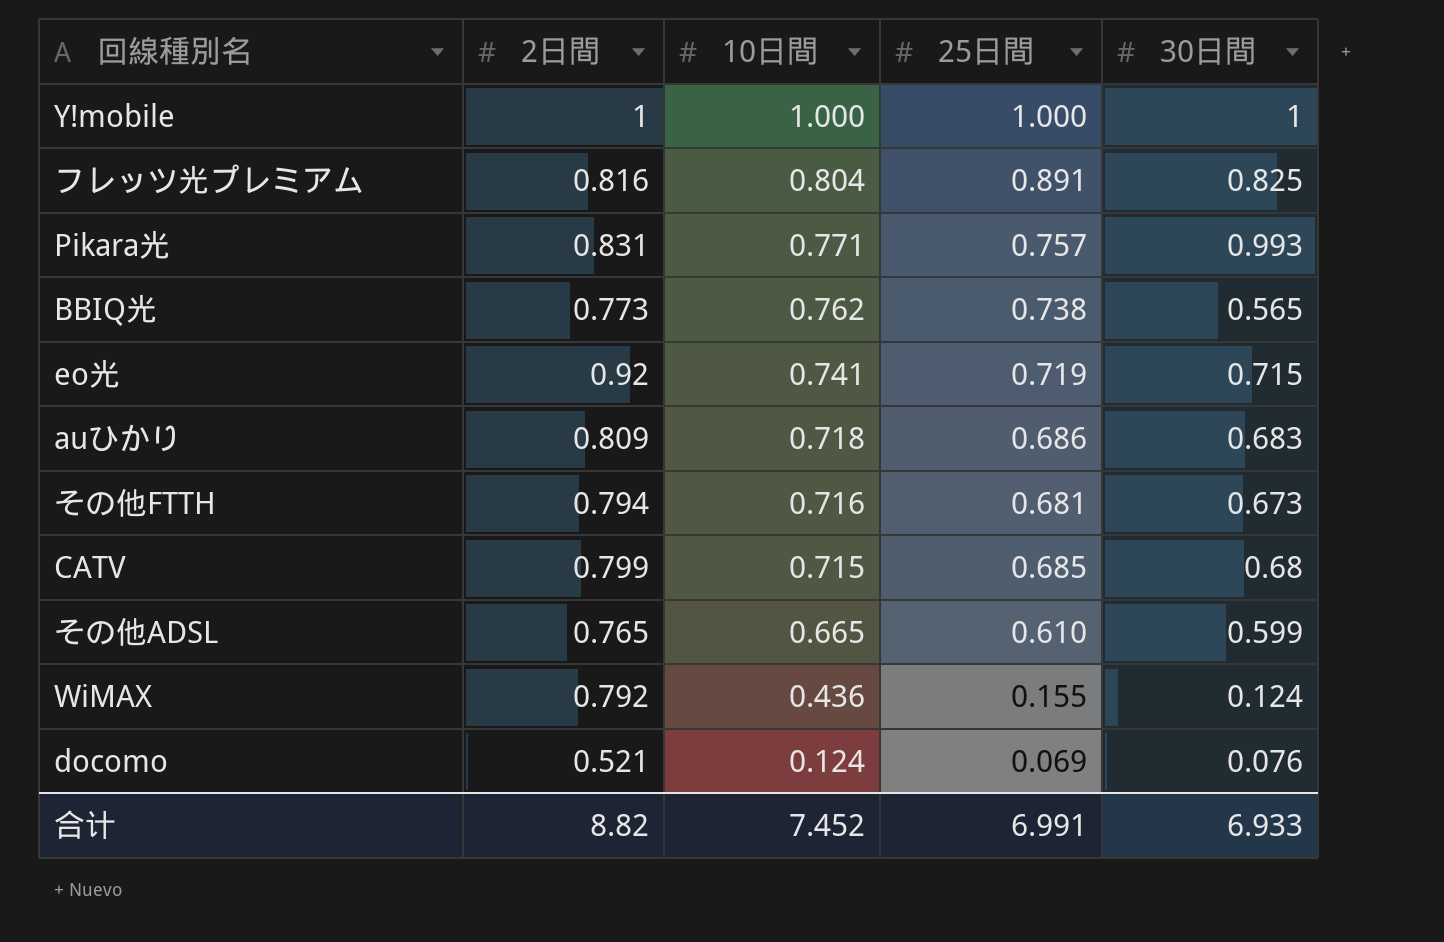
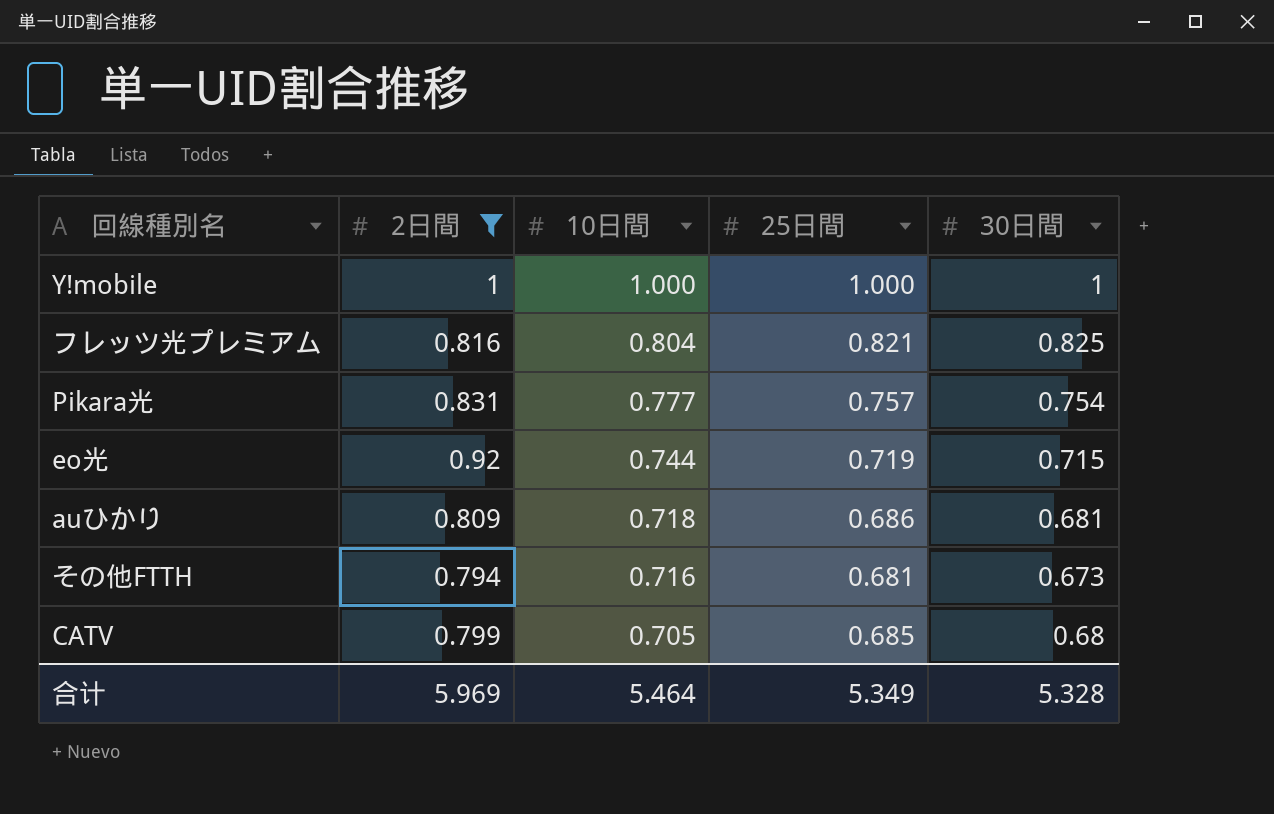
filter: none -> 2日間 >= 0.794
フレッツ光プレミアム | 25日間: 0.891 -> 0.821
Pikara光 | 10日間: 0.771 -> 0.777
Pikara光 | 30日間: 0.993 -> 0.754
eo光 | 10日間: 0.741 -> 0.744
auひかり | 30日間: 0.683 -> 0.681
CATV | 10日間: 0.715 -> 0.705
合计 | 2日間: 8.82 -> 5.969
合计 | 10日間: 7.452 -> 5.464
合计 | 25日間: 6.991 -> 5.349
合计 | 30日間: 6.933 -> 5.328

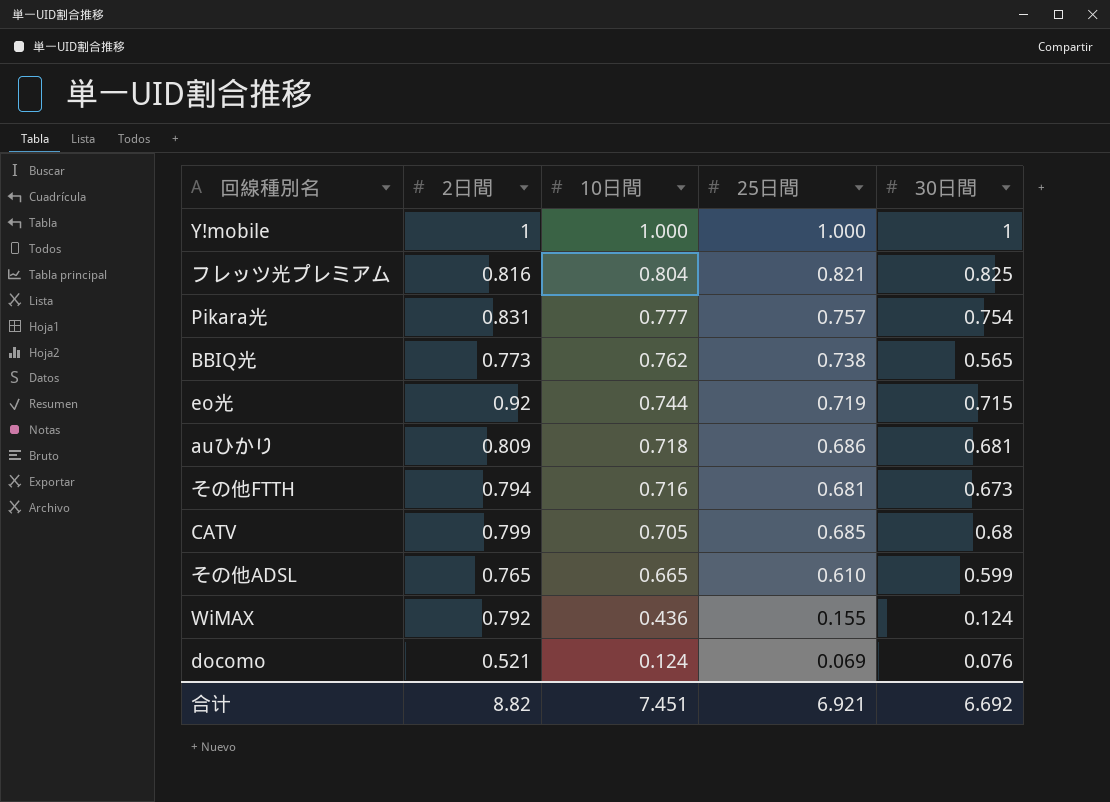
filter: 2日間 >= 0.794 -> none
合计 | 2日間: 5.969 -> 8.82
合计 | 10日間: 5.464 -> 7.451
合计 | 25日間: 5.349 -> 6.921
合计 | 30日間: 5.328 -> 6.692

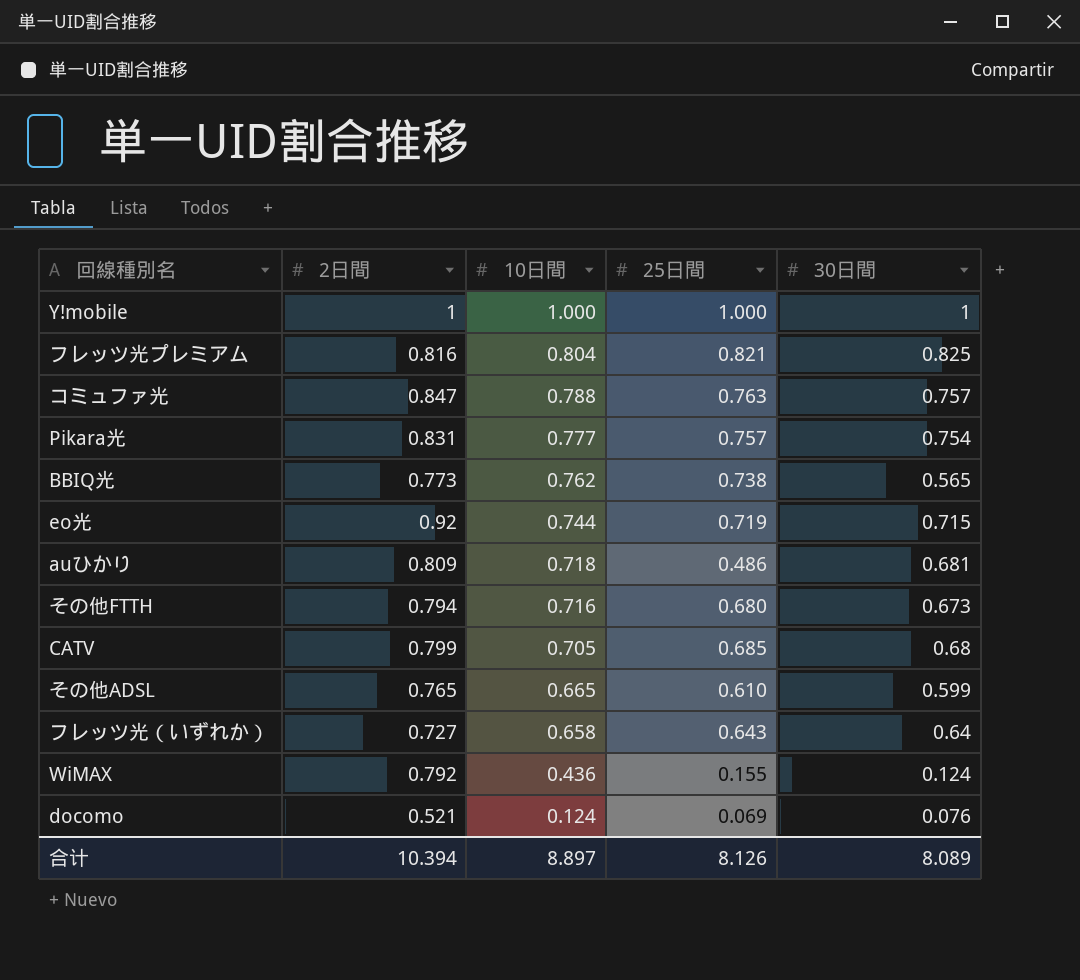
row コミュファ光: none -> 0.847 | 0.788 | 0.763 | 0.757
auひかり | 25日間: 0.686 -> 0.486
その他FTTH | 25日間: 0.681 -> 0.680
row フレッツ光（いずれか）: none -> 0.727 | 0.658 | 0.643 | 0.64
合计 | 2日間: 8.82 -> 10.394
合计 | 10日間: 7.451 -> 8.897
合计 | 25日間: 6.921 -> 8.126
合计 | 30日間: 6.692 -> 8.089

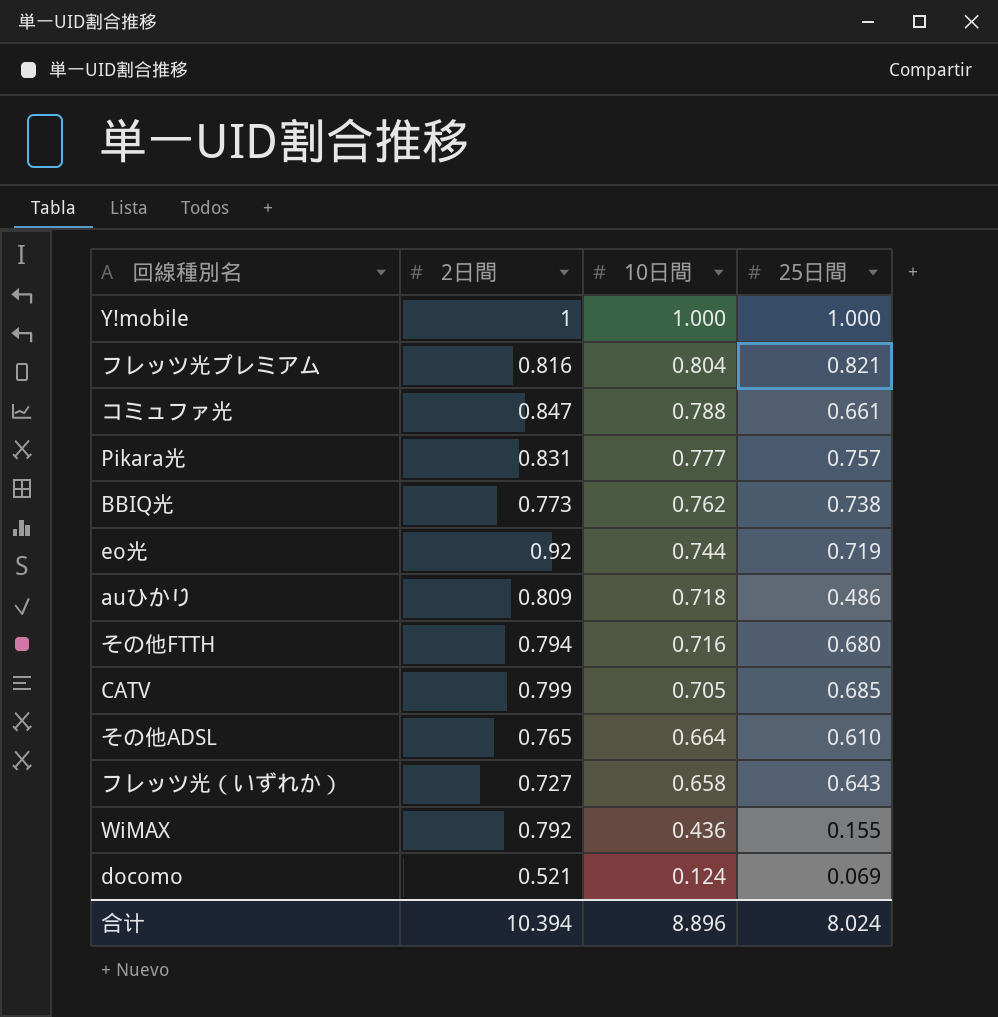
column 30日間 | position: 5 -> none
コミュファ光 | 25日間: 0.763 -> 0.661
その他ADSL | 10日間: 0.665 -> 0.664
合计 | 10日間: 8.897 -> 8.896
合计 | 25日間: 8.126 -> 8.024

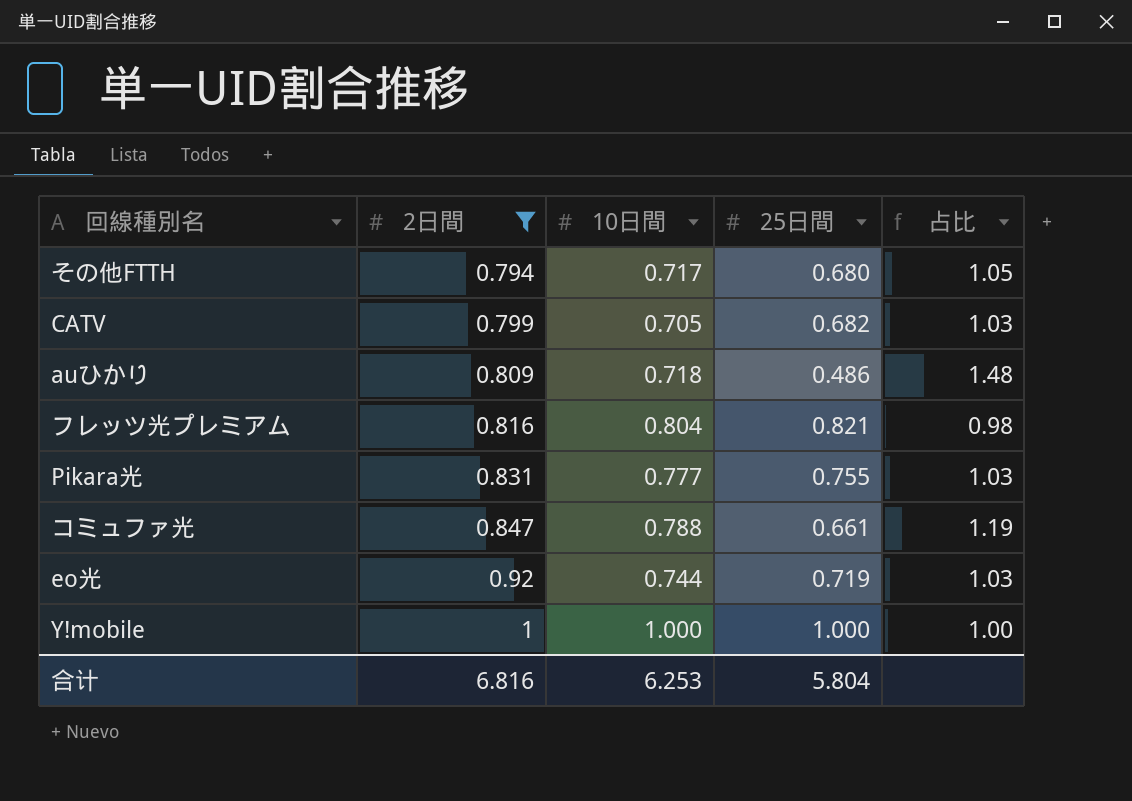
filter: none -> 2日間 >= 0.794
row order: 10日間 descending -> 2日間 ascending
column 占比 | formula: none -> [10日間] / [25日間]
その他FTTH | 10日間: 0.716 -> 0.717
CATV | 25日間: 0.685 -> 0.682
Pikara光 | 25日間: 0.757 -> 0.755
合计 | 2日間: 10.394 -> 6.816
合计 | 10日間: 8.896 -> 6.253
合计 | 25日間: 8.024 -> 5.804

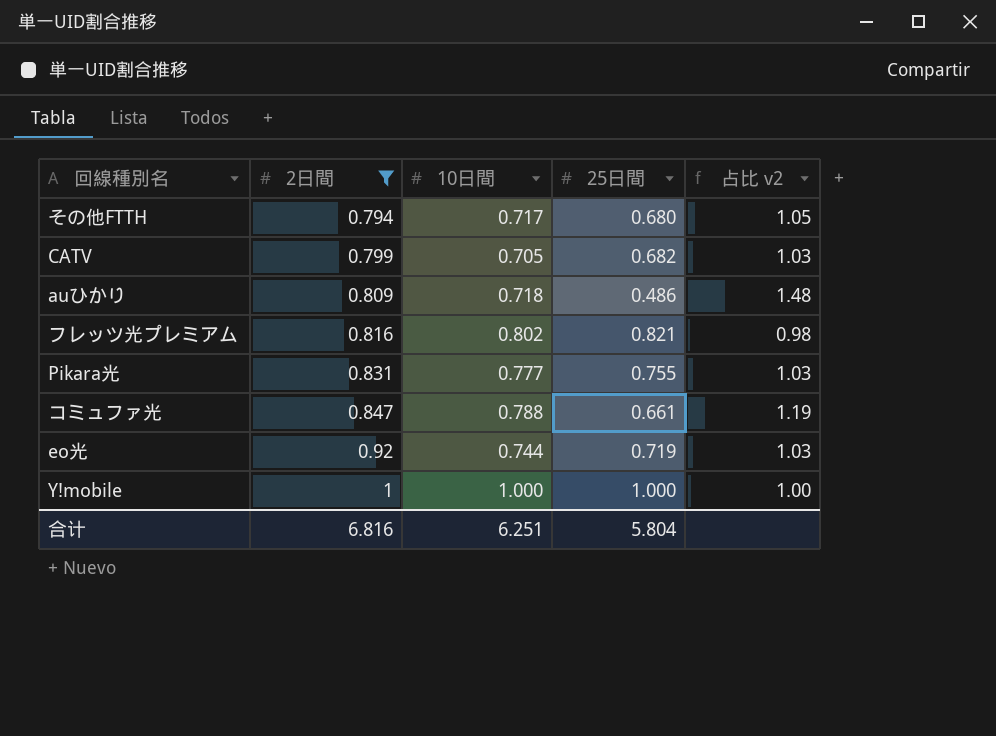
column name: 占比 -> 占比 v2
フレッツ光プレミアム | 10日間: 0.804 -> 0.802
合计 | 10日間: 6.253 -> 6.251

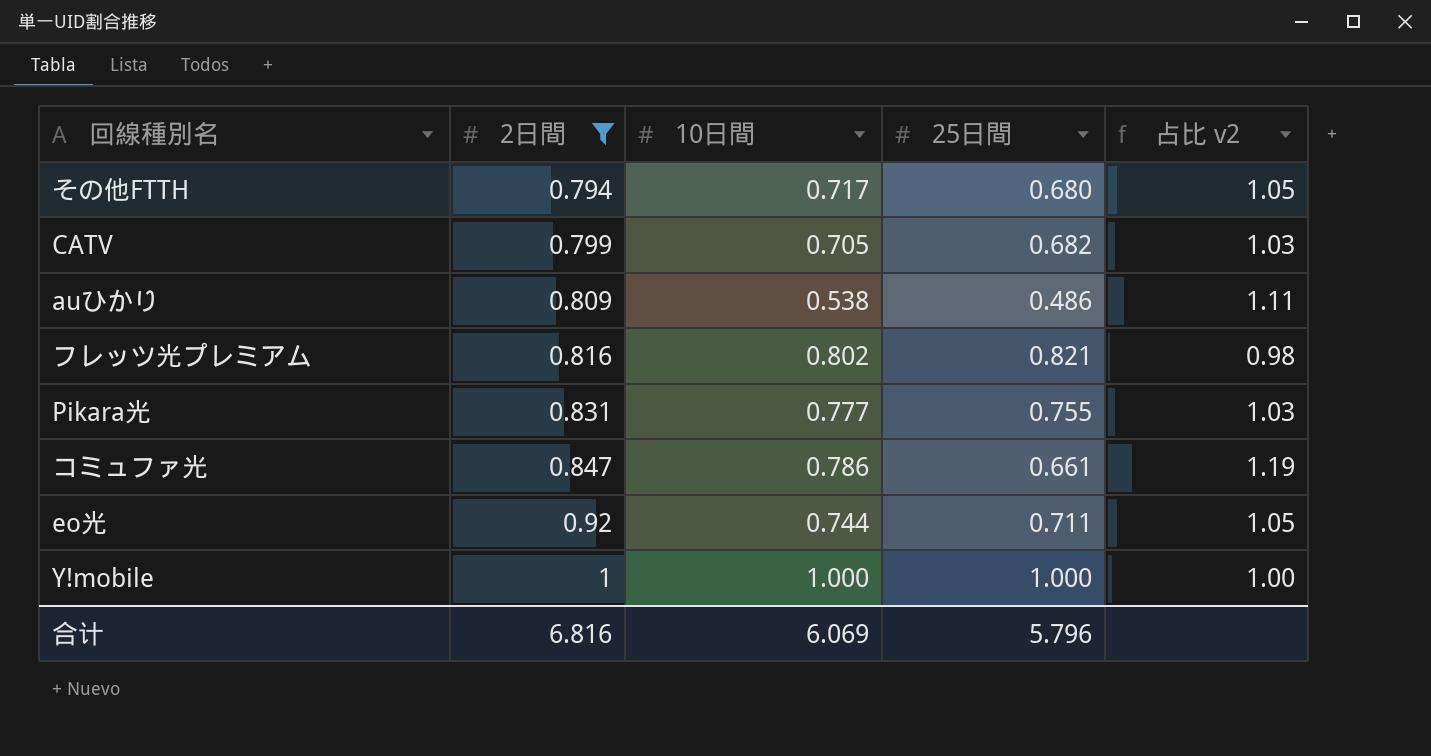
auひかり | 10日間: 0.718 -> 0.538
auひかり | 占比 v2: 1.48 -> 1.11
コミュファ光 | 10日間: 0.788 -> 0.786
eo光 | 25日間: 0.719 -> 0.711
eo光 | 占比 v2: 1.03 -> 1.05
合计 | 10日間: 6.251 -> 6.069
合计 | 25日間: 5.804 -> 5.796

